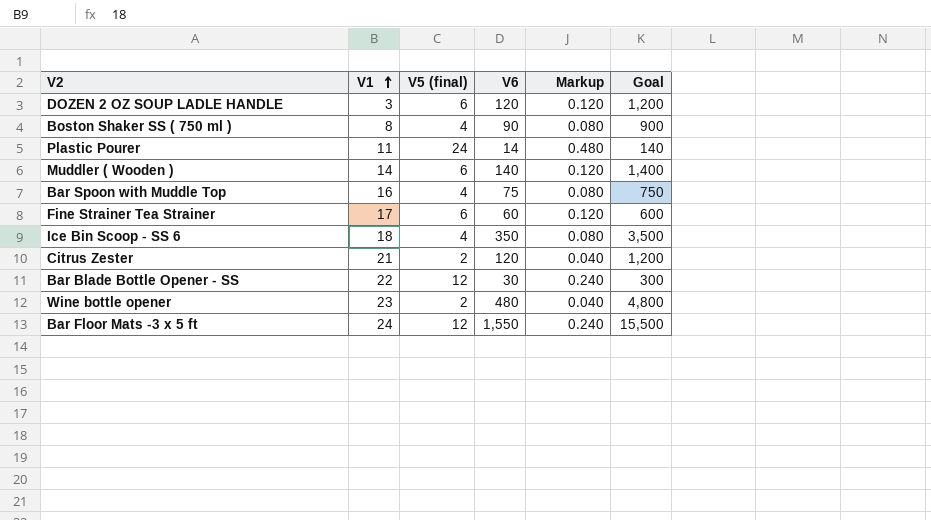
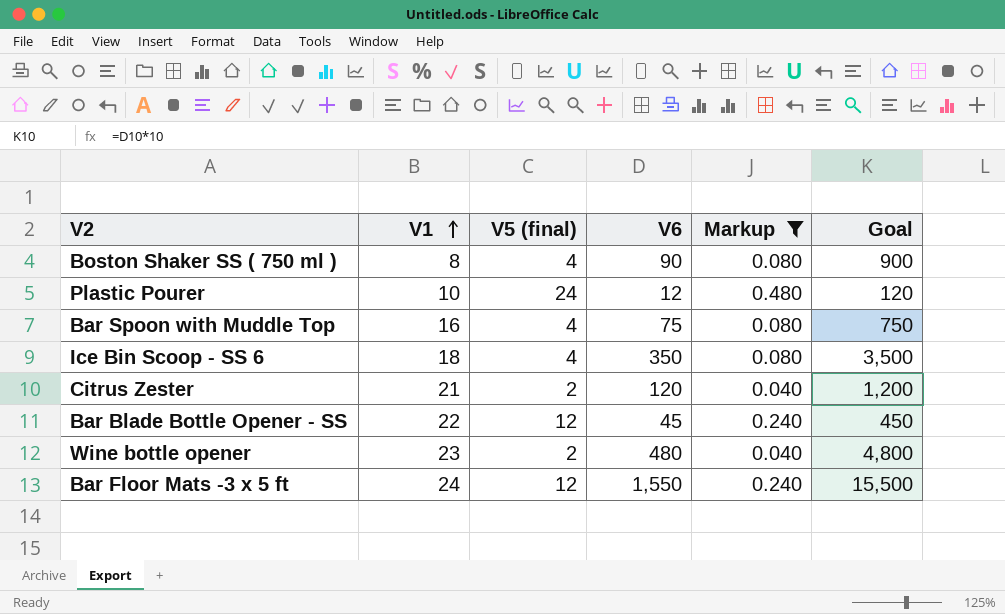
filter: none -> Markup != 0.120
Plastic Pourer | V1: 11 -> 10
Plastic Pourer | V6: 14 -> 12
Plastic Pourer | Goal: 140 -> 120
Bar Blade Bottle Opener - SS | V6: 30 -> 45
Bar Blade Bottle Opener - SS | Goal: 300 -> 450

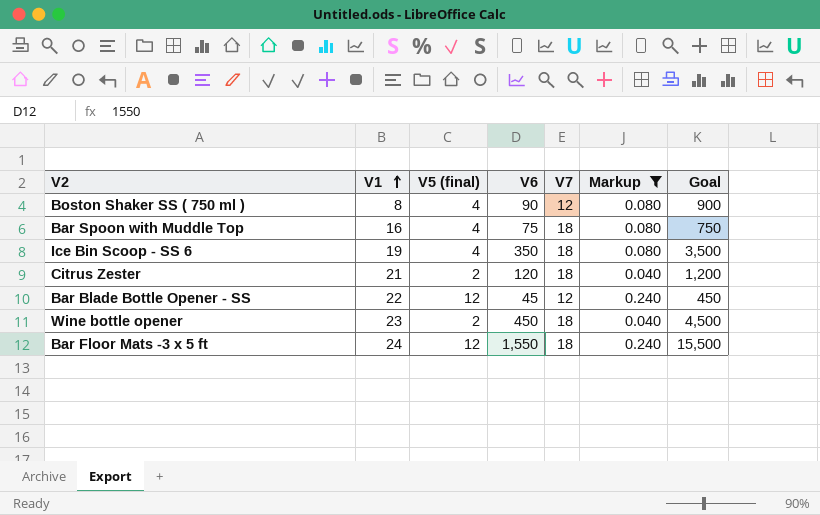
column V7 | position: none -> 5
row Plastic Pourer: 10 | 24 | 12 | 0.480 | 120 -> none
Ice Bin Scoop - SS 6 | V1: 18 -> 19
Wine bottle opener | V6: 480 -> 450
Wine bottle opener | Goal: 4,800 -> 4,500

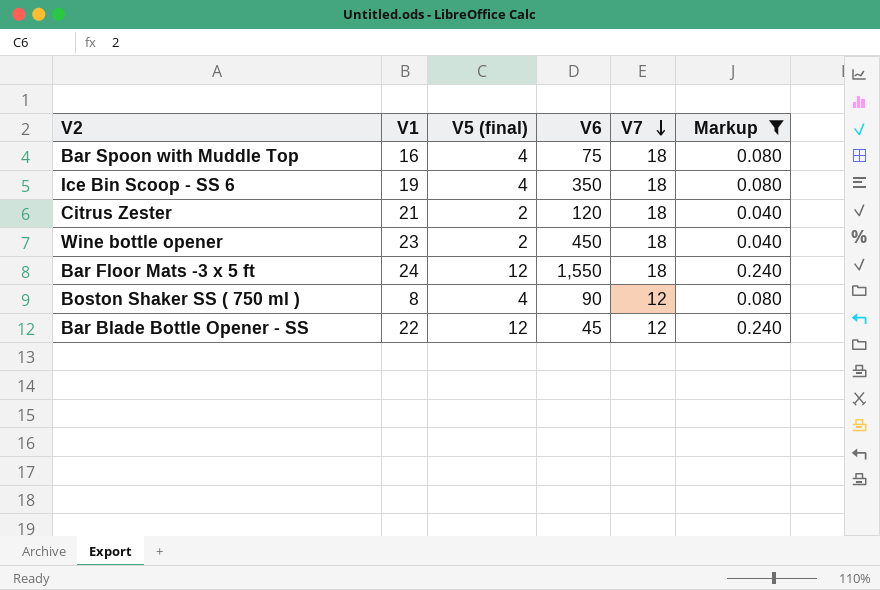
row order: V1 ascending -> V7 descending
column Goal | formula: [V6] * 10 -> none

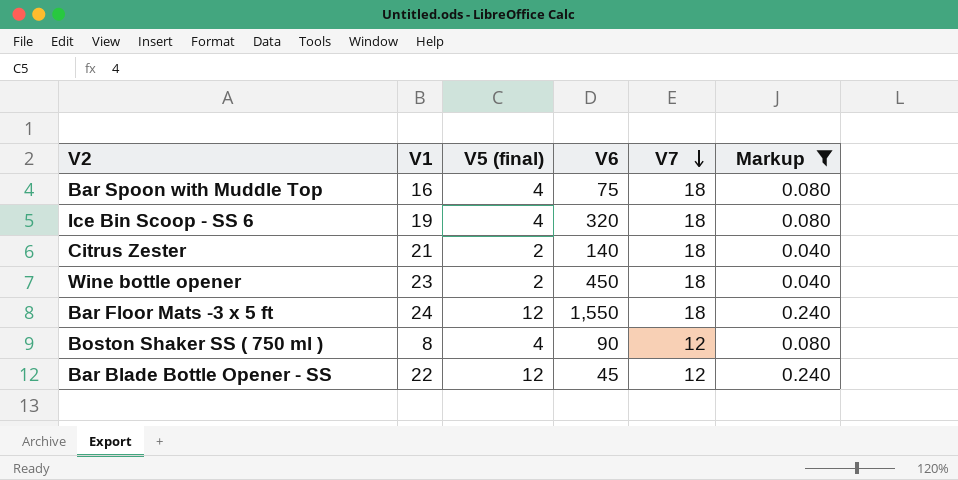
Ice Bin Scoop - SS 6 | V6: 350 -> 320
Citrus Zester | V6: 120 -> 140

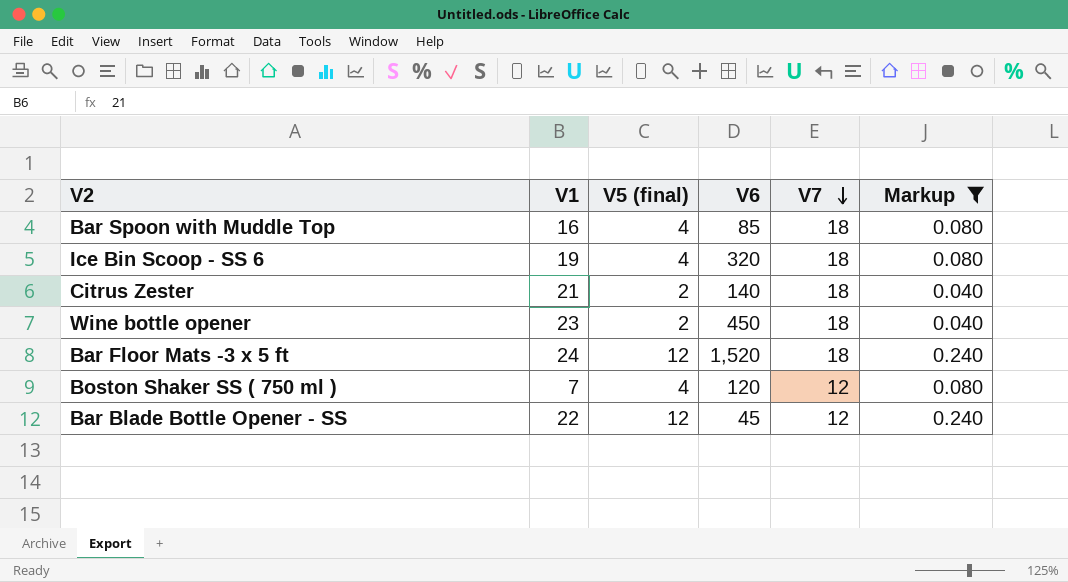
Bar Spoon with Muddle Top | V6: 75 -> 85
Bar Floor Mats -3 x 5 ft | V6: 1,550 -> 1,520
Boston Shaker SS ( 750 ml ) | V1: 8 -> 7
Boston Shaker SS ( 750 ml ) | V6: 90 -> 120

